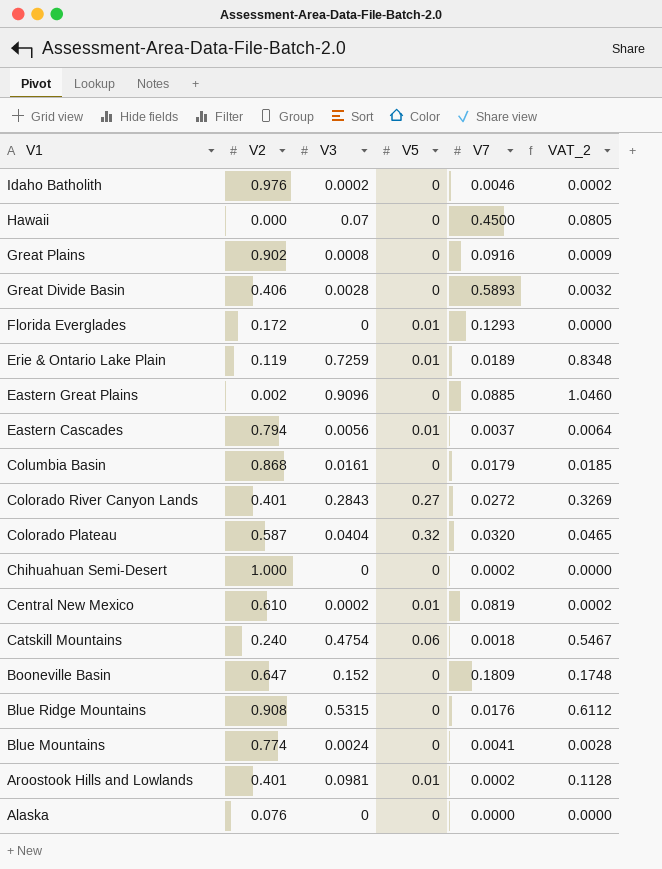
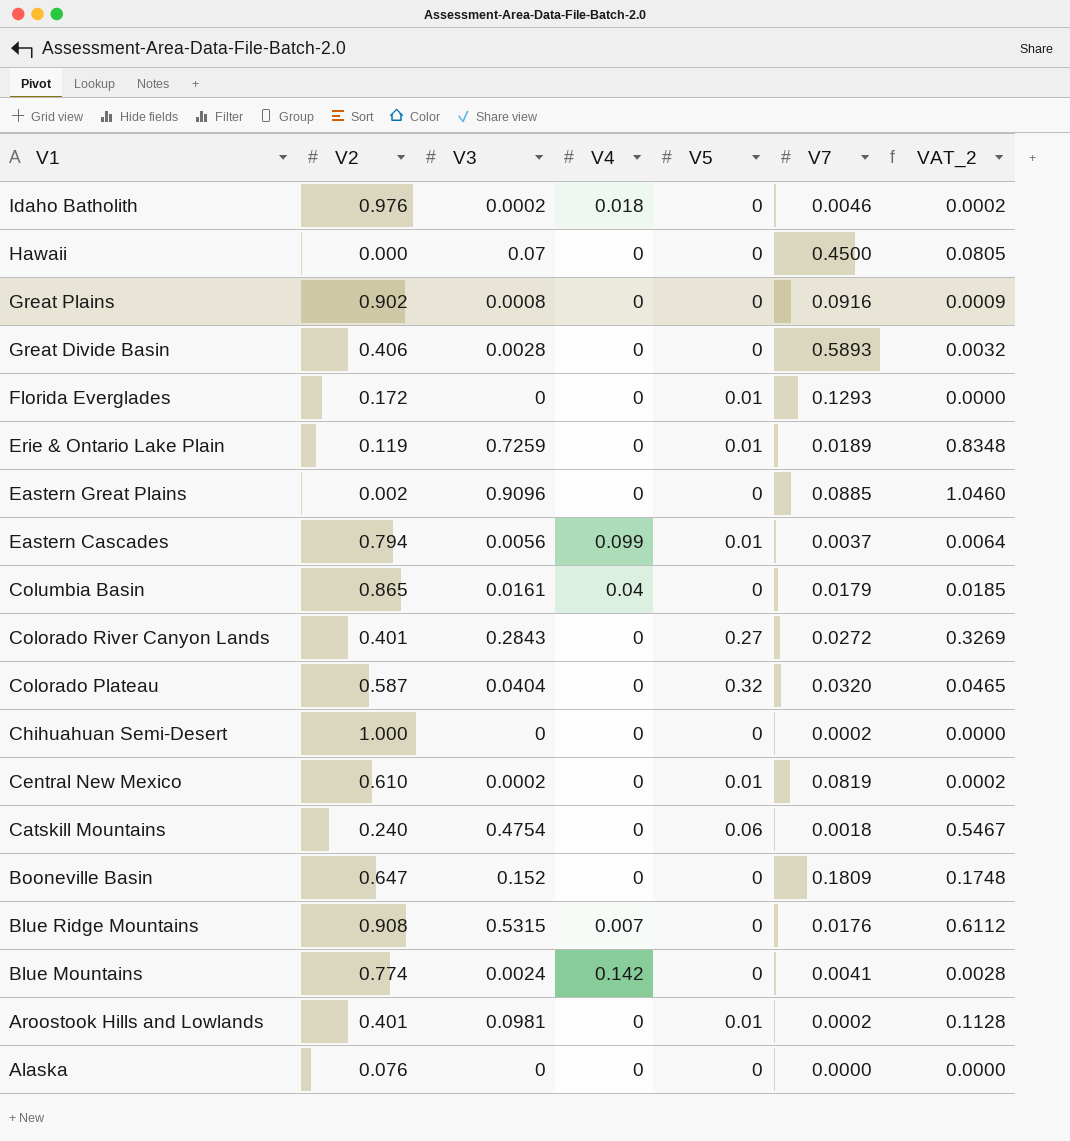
column V4 | position: none -> 4
Columbia Basin | V2: 0.868 -> 0.865

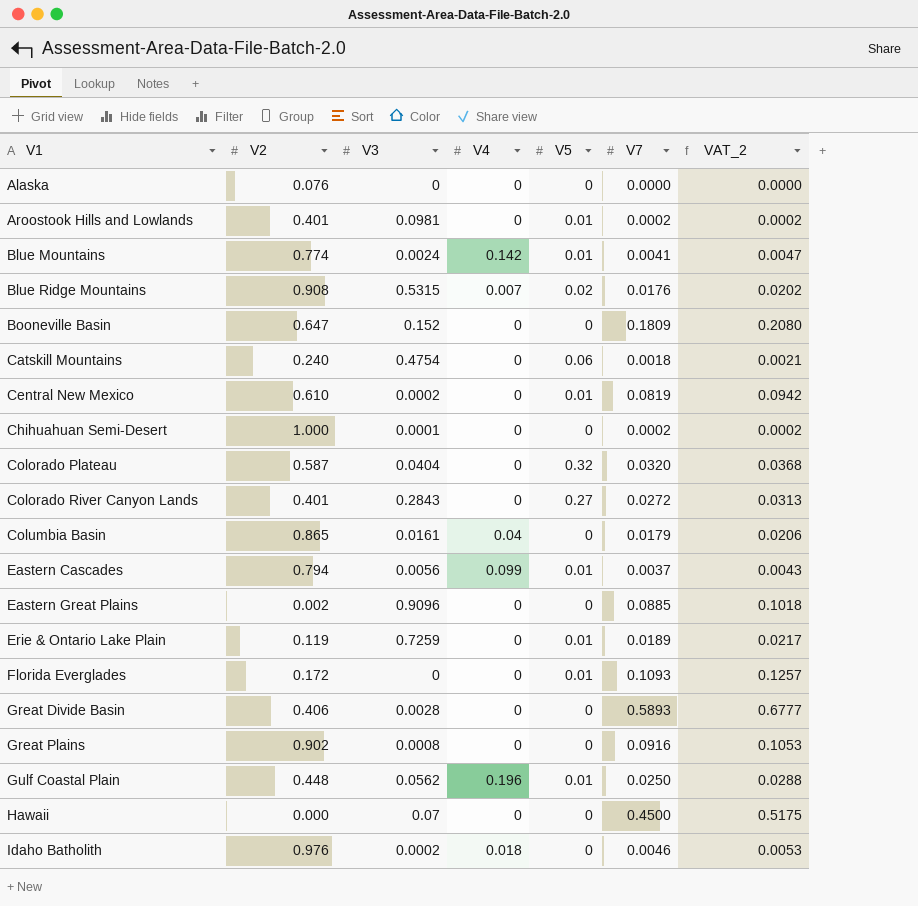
row order: V1 descending -> V1 ascending
column VAT_2 | formula: [V3] * 1.15 -> [V7] * 1.15
Blue Mountains | V5: 0 -> 0.01
Blue Ridge Mountains | V5: 0 -> 0.02
Chihuahuan Semi-Desert | V3: 0 -> 0.0001
Florida Everglades | V7: 0.1293 -> 0.1093
row Gulf Coastal Plain: none -> 0.448 | 0.0562 | 0.196 | 0.01 | 0.0250 | 0.0288

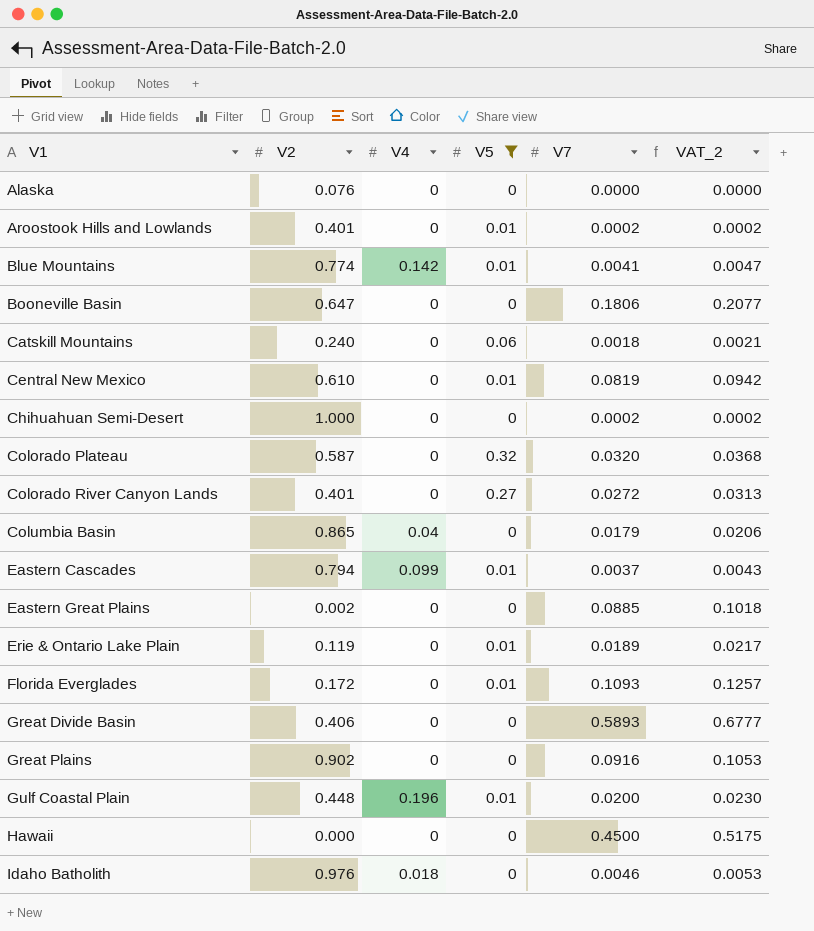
filter: none -> V5 != 0.02
column V3 | position: 3 -> none
Booneville Basin | V7: 0.1809 -> 0.1806
Booneville Basin | VAT_2: 0.2080 -> 0.2077
Gulf Coastal Plain | V7: 0.0250 -> 0.0200
Gulf Coastal Plain | VAT_2: 0.0288 -> 0.0230

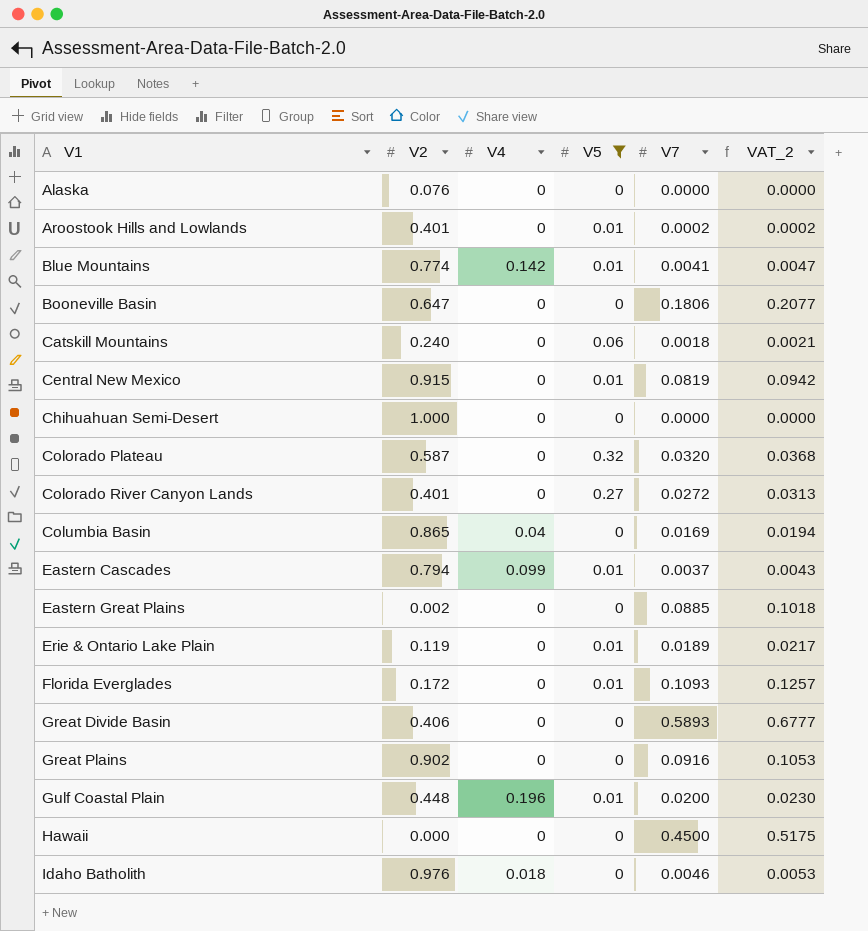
Central New Mexico | V2: 0.610 -> 0.915
Chihuahuan Semi-Desert | V7: 0.0002 -> 0.0000
Chihuahuan Semi-Desert | VAT_2: 0.0002 -> 0.0000
Columbia Basin | V7: 0.0179 -> 0.0169
Columbia Basin | VAT_2: 0.0206 -> 0.0194

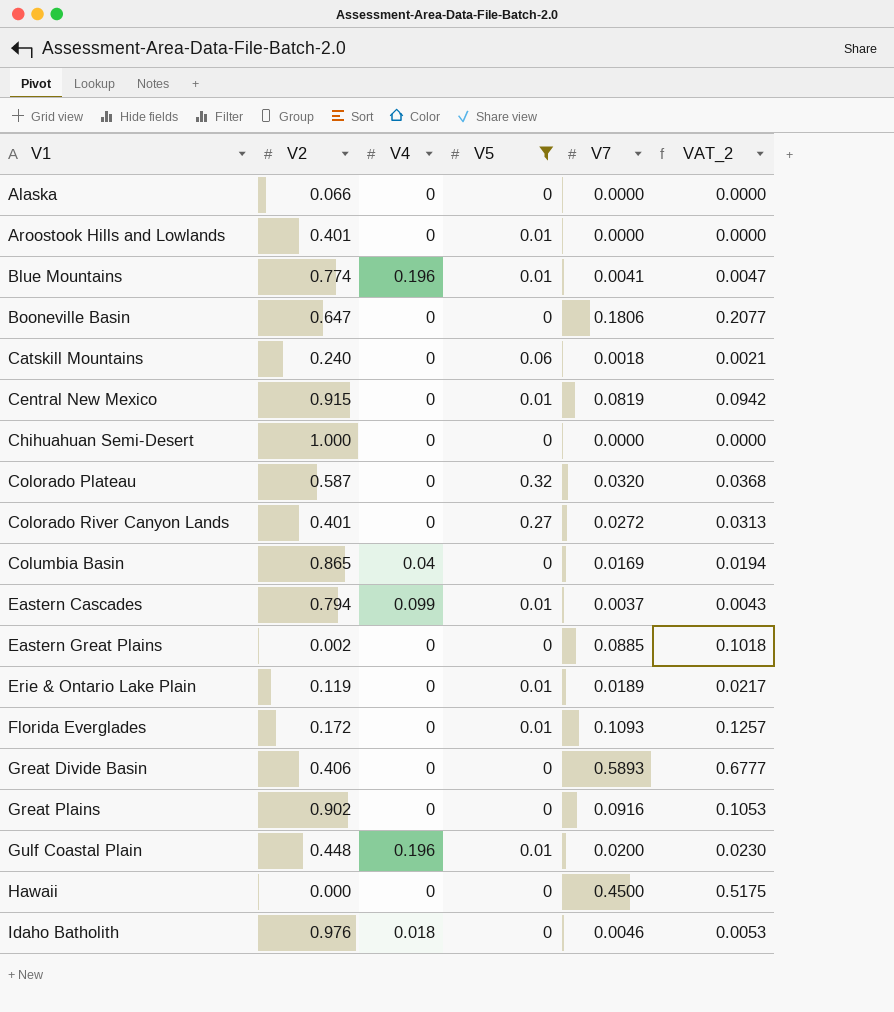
Alaska | V2: 0.076 -> 0.066
Aroostook Hills and Lowlands | V7: 0.0002 -> 0.0000
Aroostook Hills and Lowlands | VAT_2: 0.0002 -> 0.0000
Blue Mountains | V4: 0.142 -> 0.196

